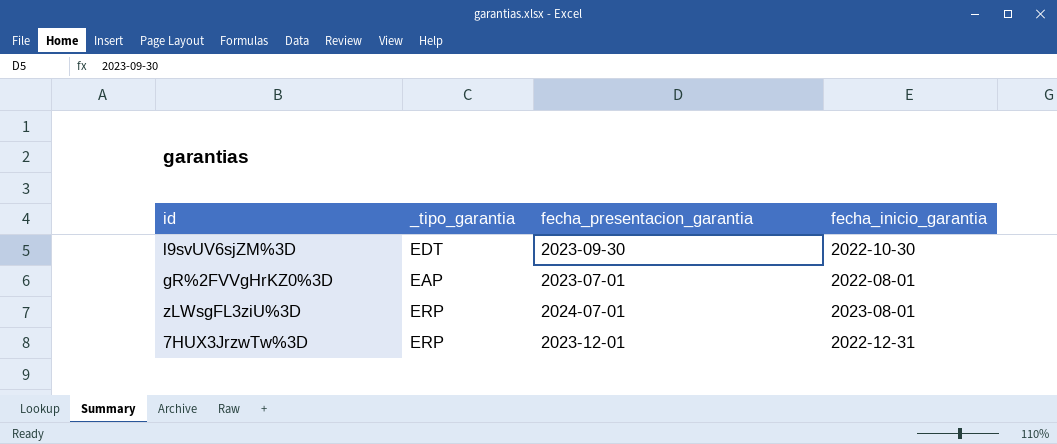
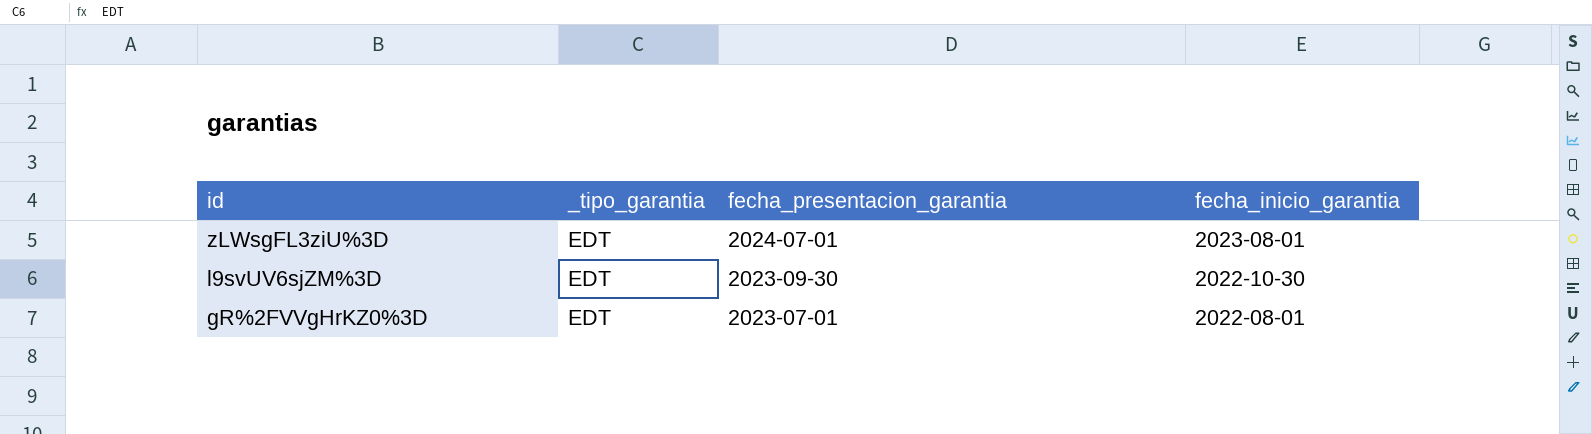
row order: none -> id descending
row 7HUX3JrzwTw%3D: ERP | 2023-12-01 | 2022-12-31 -> none
zLWsgFL3ziU%3D | _tipo_garantia: ERP -> EDT
gR%2FVVgHrKZ0%3D | _tipo_garantia: EAP -> EDT

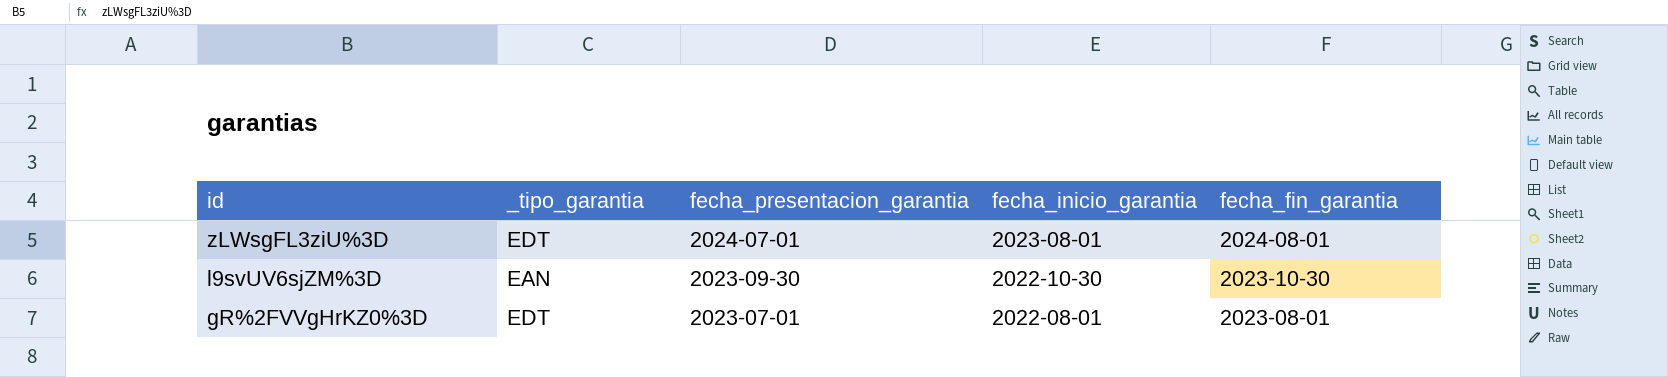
column fecha_fin_garantia | position: none -> 5
l9svUV6sjZM%3D | _tipo_garantia: EDT -> EAN

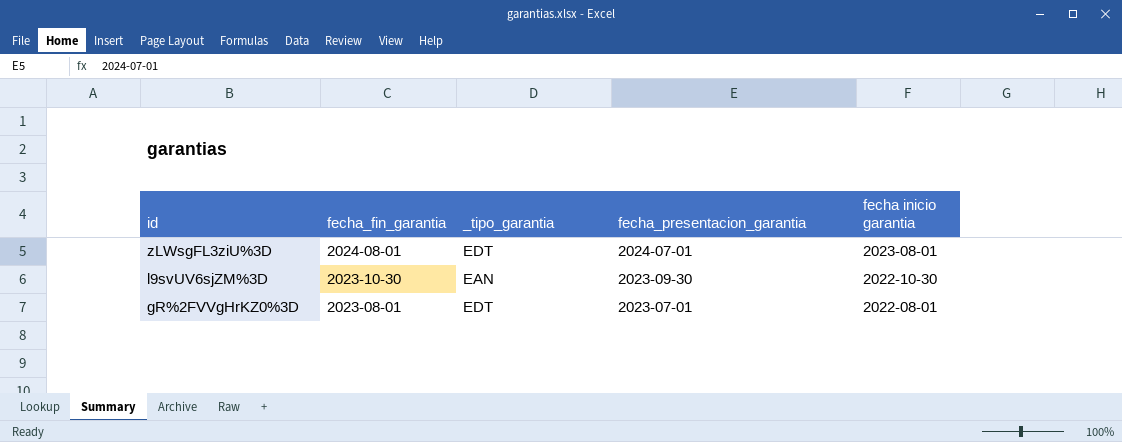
column fecha_fin_garantia | position: 5 -> 2
column name: fecha_inicio_garantia -> fecha inicio garantia

